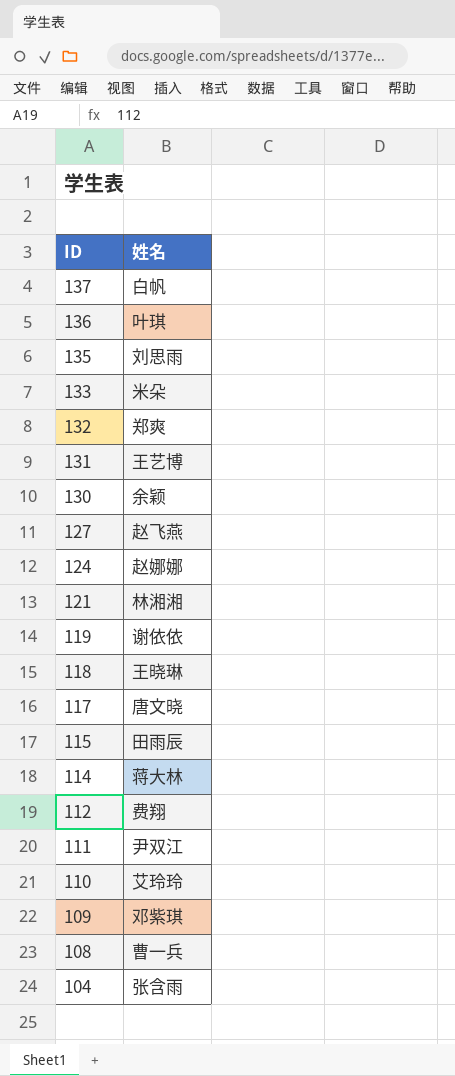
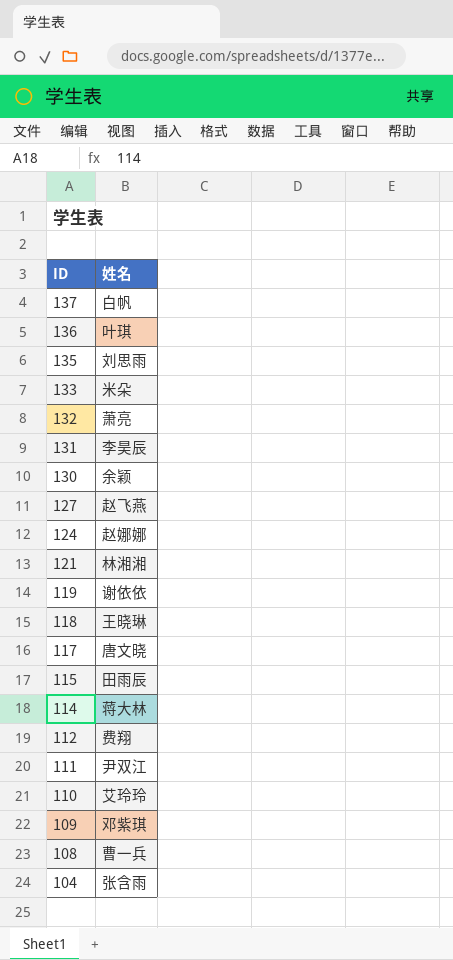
132 | 姓名: 郑爽 -> 萧亮
131 | 姓名: 王艺博 -> 李昊辰

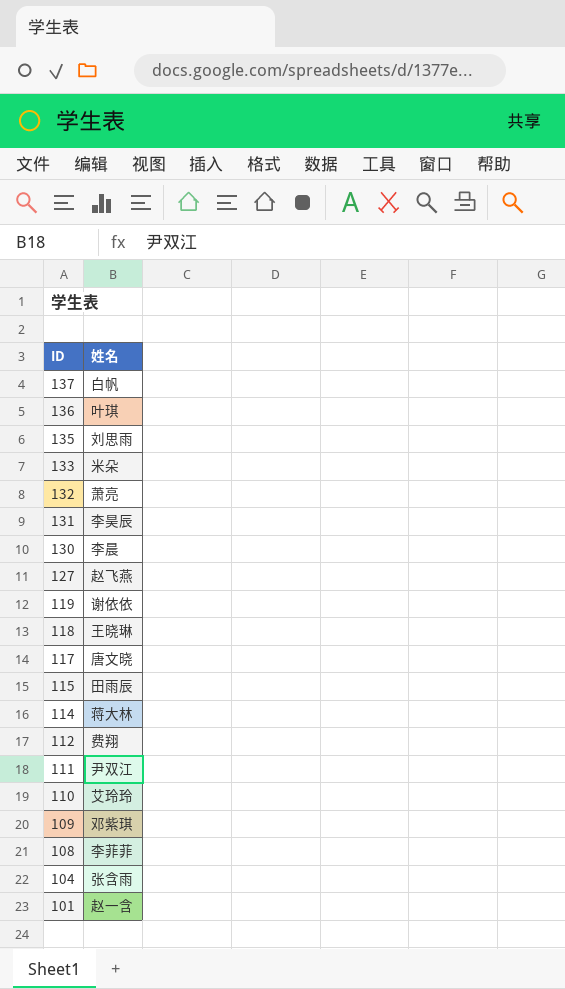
row 124: 赵娜娜 -> none
row 121: 林湘湘 -> none
130 | 姓名: 余颖 -> 李晨
108 | 姓名: 曹一兵 -> 李菲菲
row 101: none -> 赵一含

